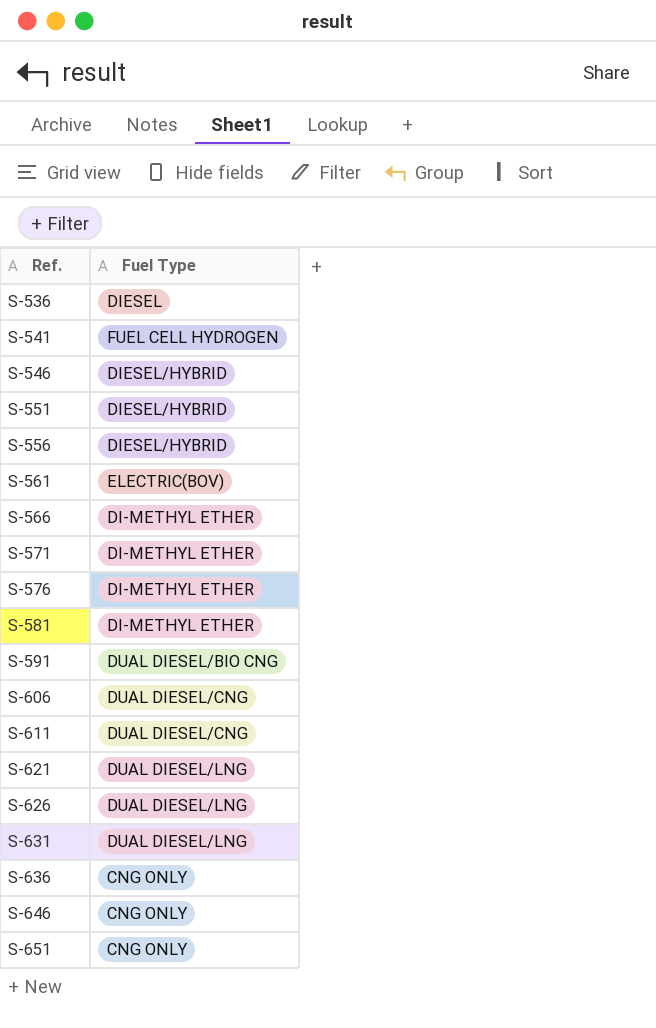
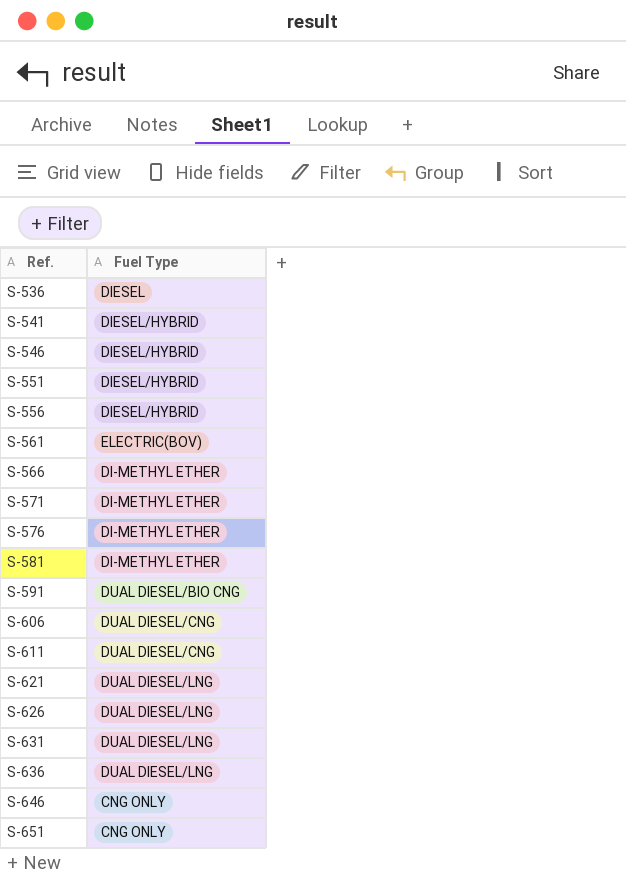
S-541 | Fuel Type: FUEL CELL HYDROGEN -> DIESEL/HYBRID
S-636 | Fuel Type: CNG ONLY -> DUAL DIESEL/LNG

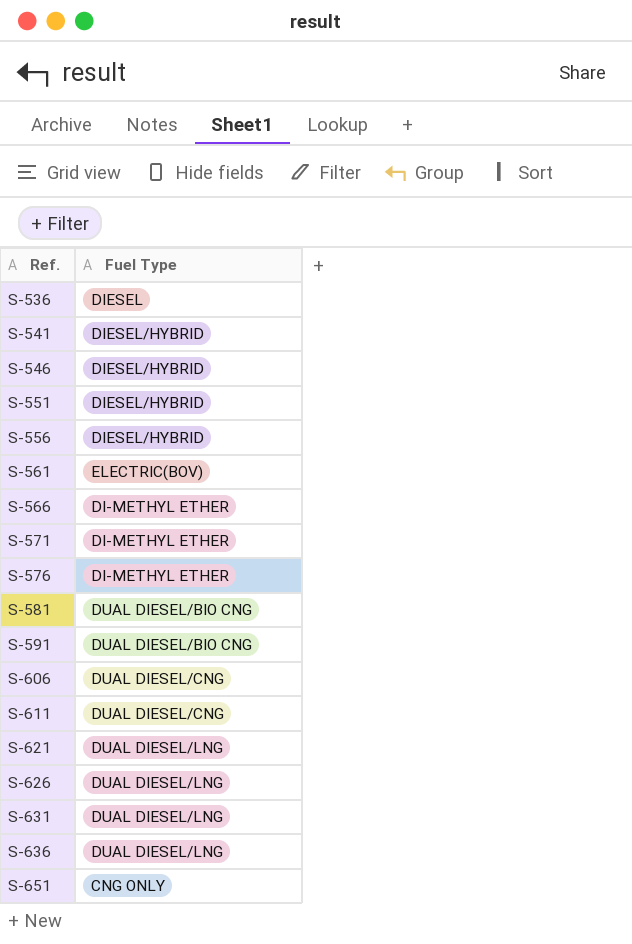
row S-646: CNG ONLY -> none
S-581 | Fuel Type: DI-METHYL ETHER -> DUAL DIESEL/BIO CNG

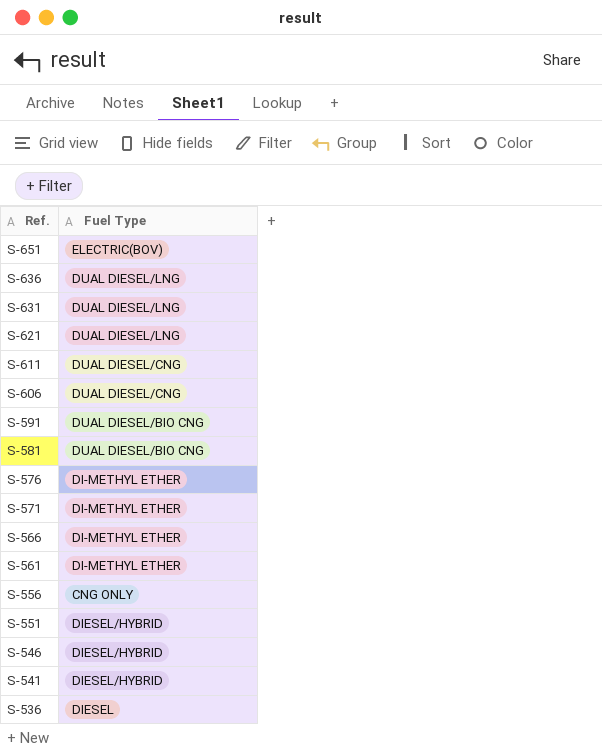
row order: Ref. ascending -> Ref. descending
row S-626: DUAL DIESEL/LNG -> none
S-651 | Fuel Type: CNG ONLY -> ELECTRIC(BOV)
S-561 | Fuel Type: ELECTRIC(BOV) -> DI-METHYL ETHER
S-556 | Fuel Type: DIESEL/HYBRID -> CNG ONLY

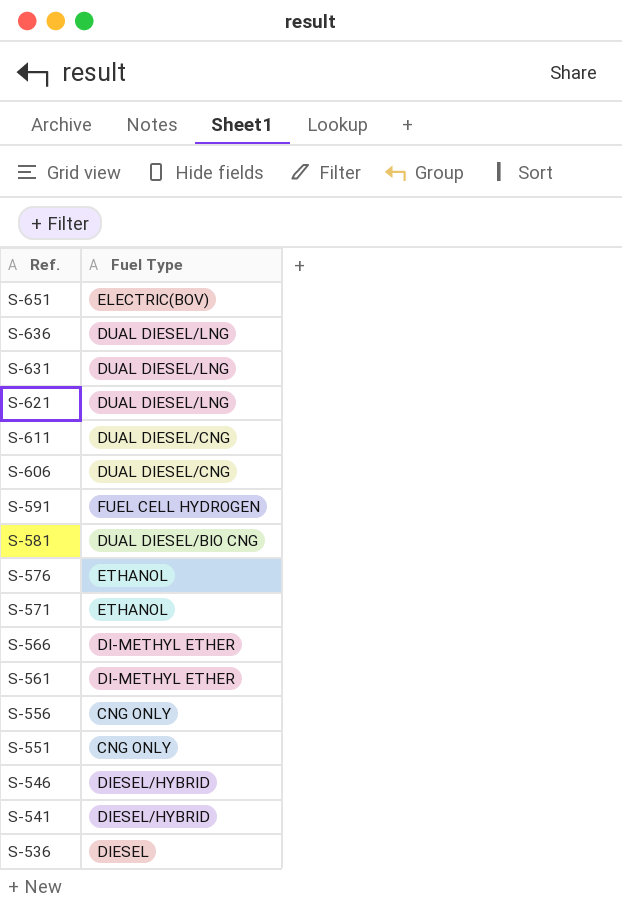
S-591 | Fuel Type: DUAL DIESEL/BIO CNG -> FUEL CELL HYDROGEN
S-576 | Fuel Type: DI-METHYL ETHER -> ETHANOL
S-571 | Fuel Type: DI-METHYL ETHER -> ETHANOL
S-551 | Fuel Type: DIESEL/HYBRID -> CNG ONLY

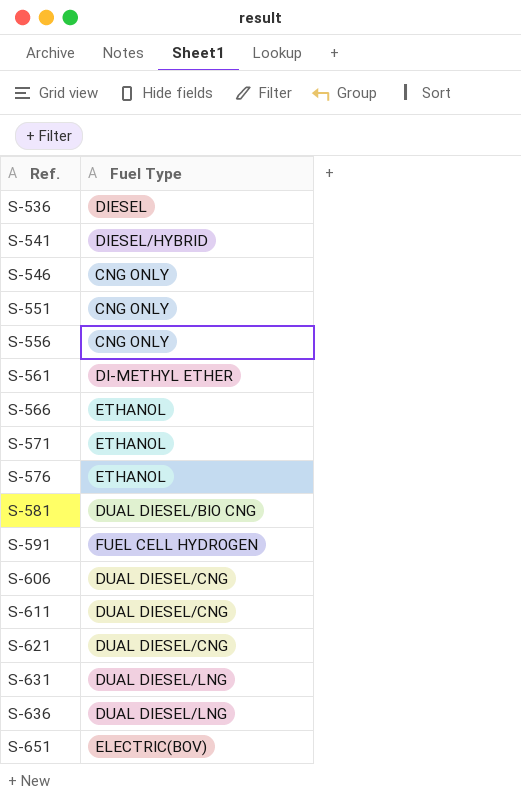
row order: Ref. descending -> Ref. ascending
S-546 | Fuel Type: DIESEL/HYBRID -> CNG ONLY
S-566 | Fuel Type: DI-METHYL ETHER -> ETHANOL
S-621 | Fuel Type: DUAL DIESEL/LNG -> DUAL DIESEL/CNG

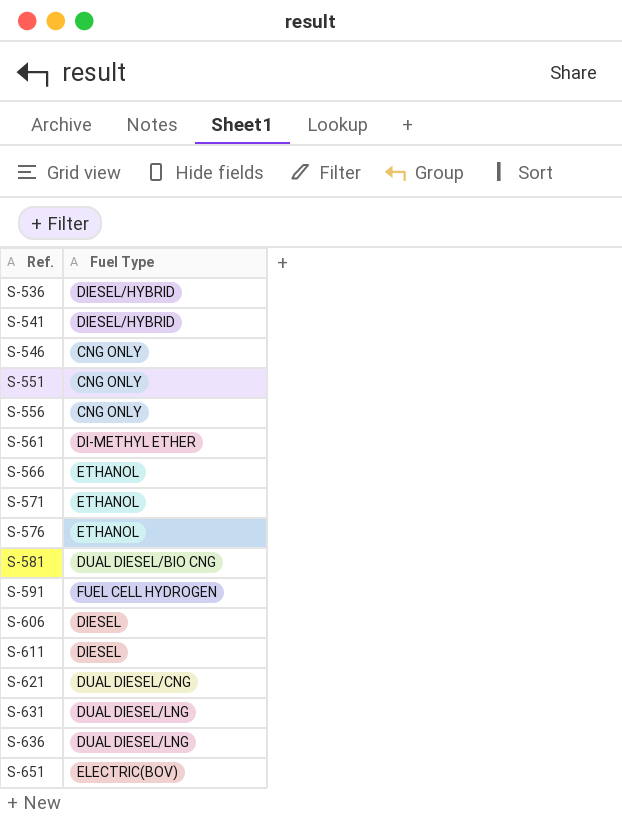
S-536 | Fuel Type: DIESEL -> DIESEL/HYBRID
S-606 | Fuel Type: DUAL DIESEL/CNG -> DIESEL
S-611 | Fuel Type: DUAL DIESEL/CNG -> DIESEL

